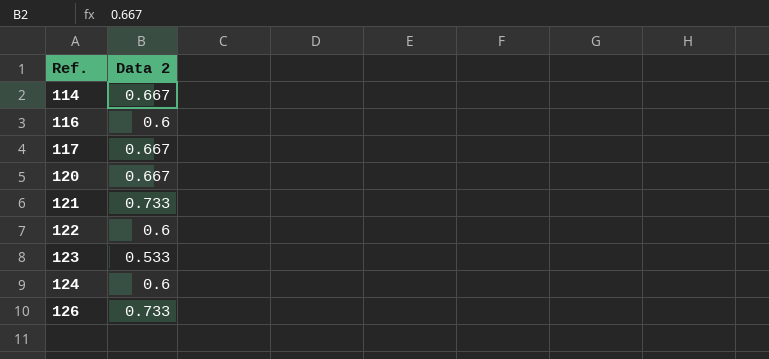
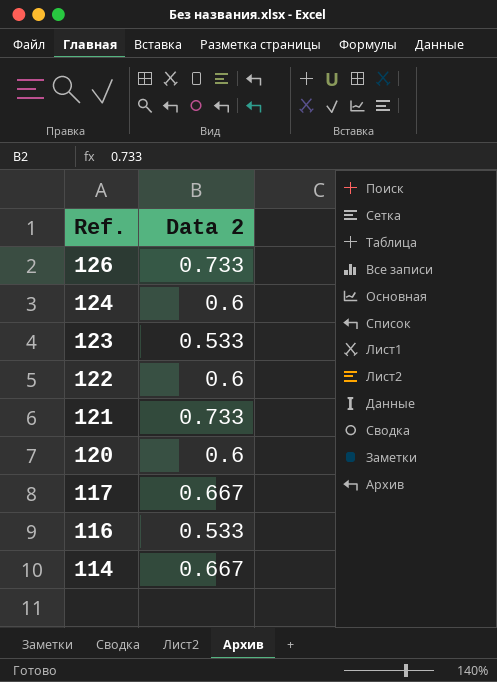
row order: Ref. ascending -> Ref. descending
120 | Data 2: 0.667 -> 0.6
116 | Data 2: 0.6 -> 0.533

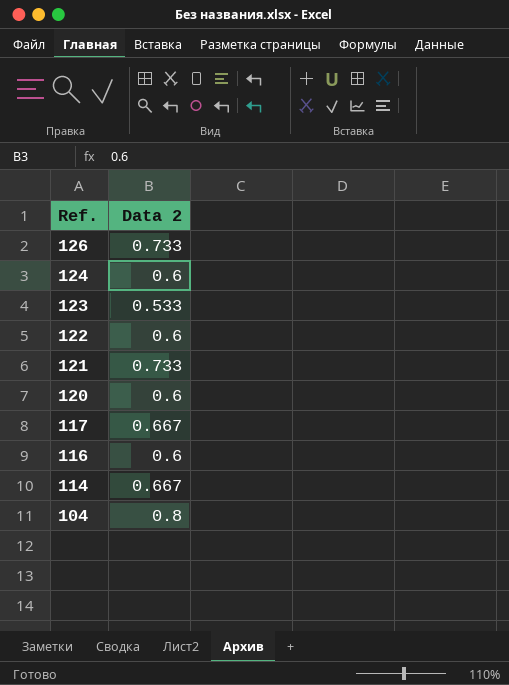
116 | Data 2: 0.533 -> 0.6
row 104: none -> 0.8

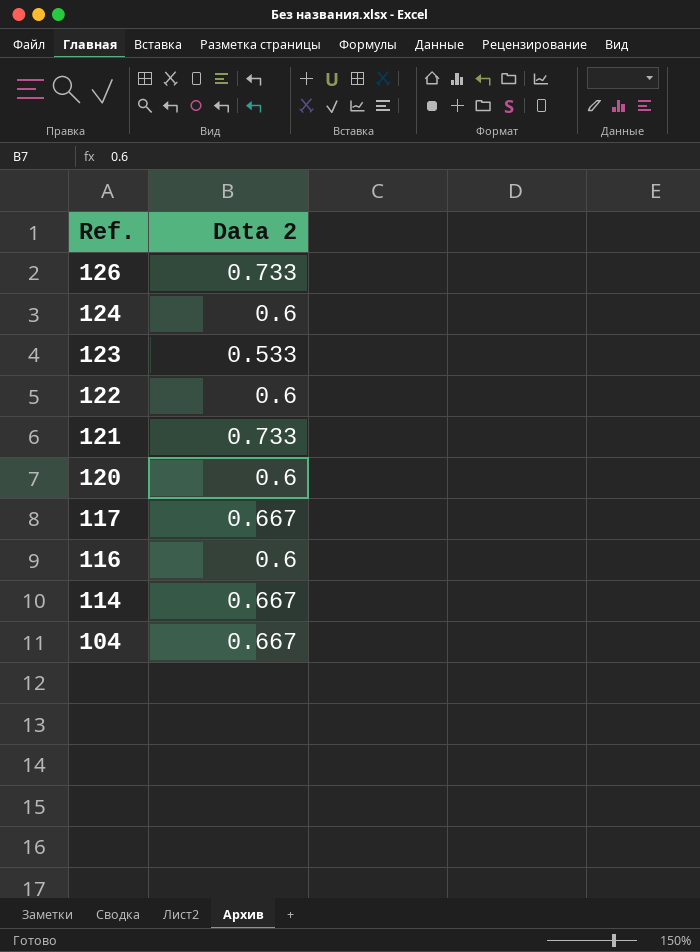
104 | Data 2: 0.8 -> 0.667

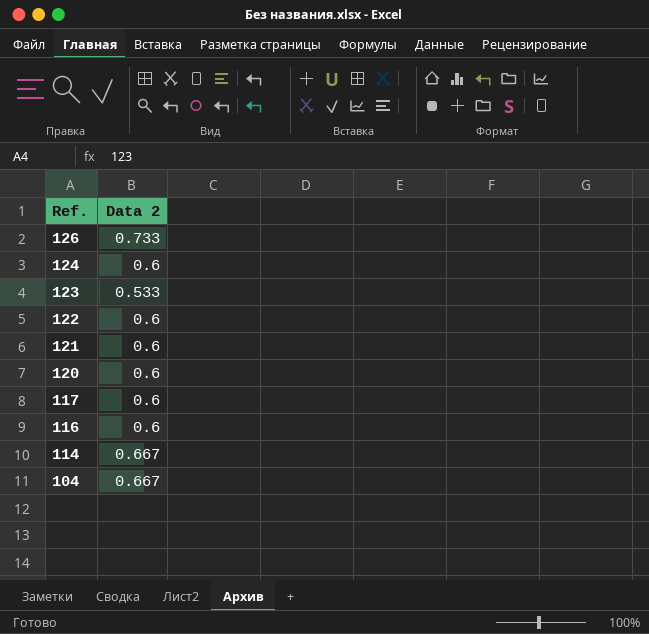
121 | Data 2: 0.733 -> 0.6
117 | Data 2: 0.667 -> 0.6

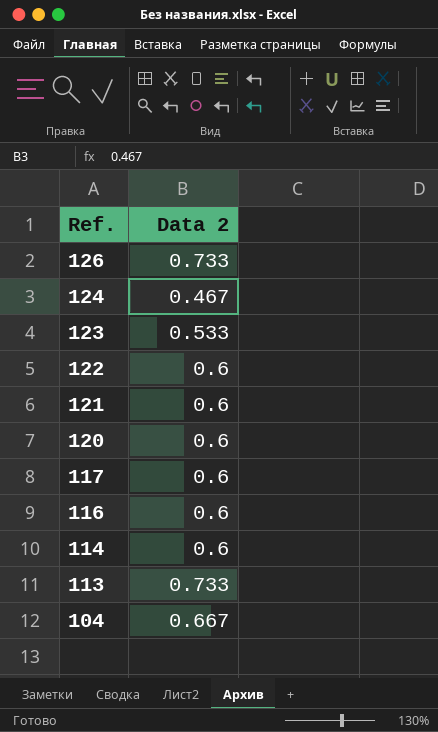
124 | Data 2: 0.6 -> 0.467
114 | Data 2: 0.667 -> 0.6
row 113: none -> 0.733

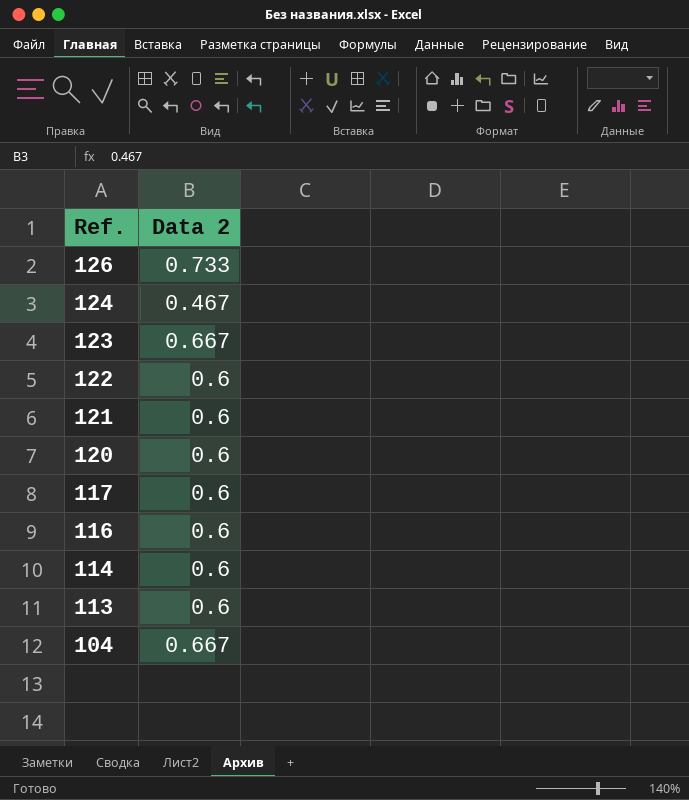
123 | Data 2: 0.533 -> 0.667
113 | Data 2: 0.733 -> 0.6

